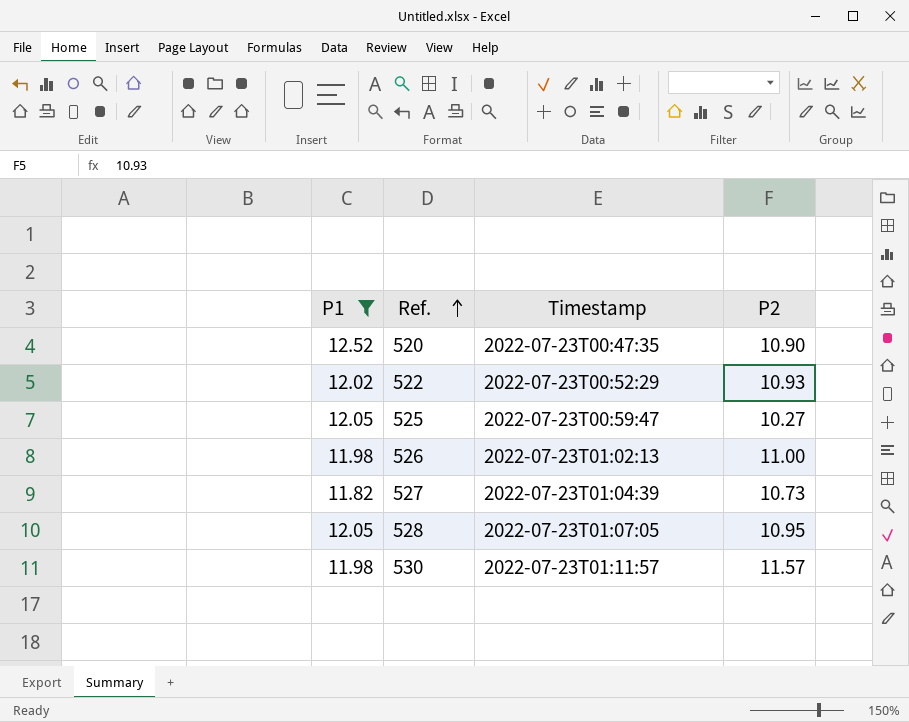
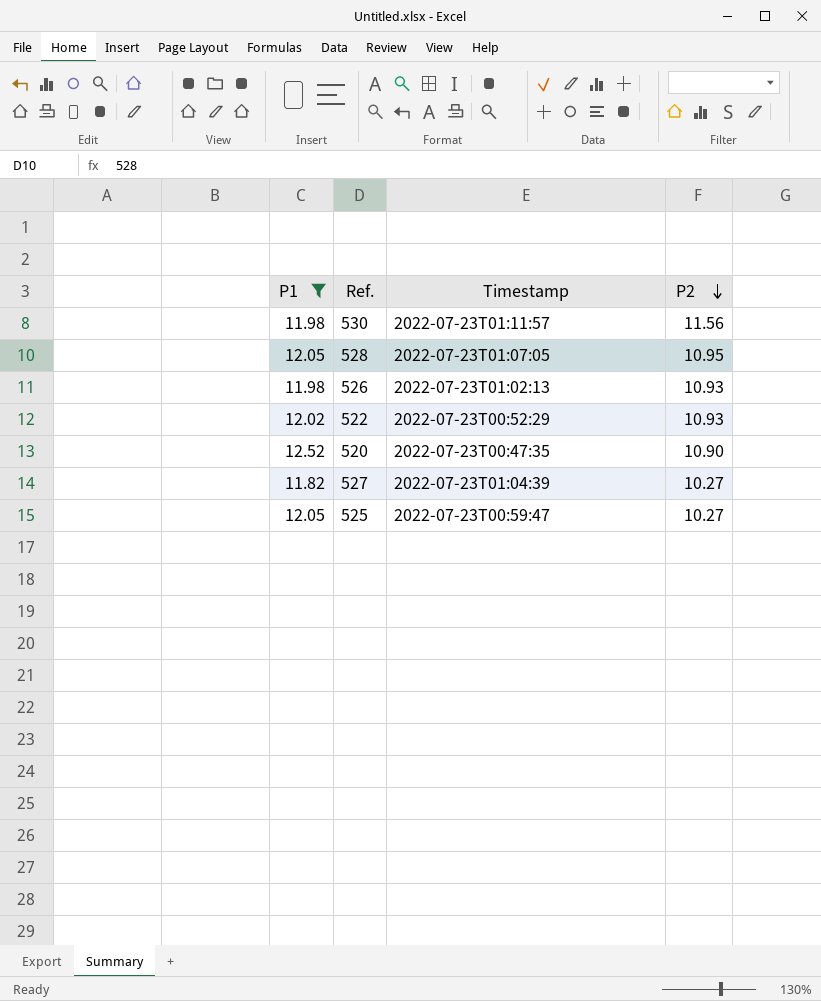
row order: Ref. ascending -> P2 descending
530 | P2: 11.57 -> 11.56
526 | P2: 11.00 -> 10.93
527 | P2: 10.73 -> 10.27

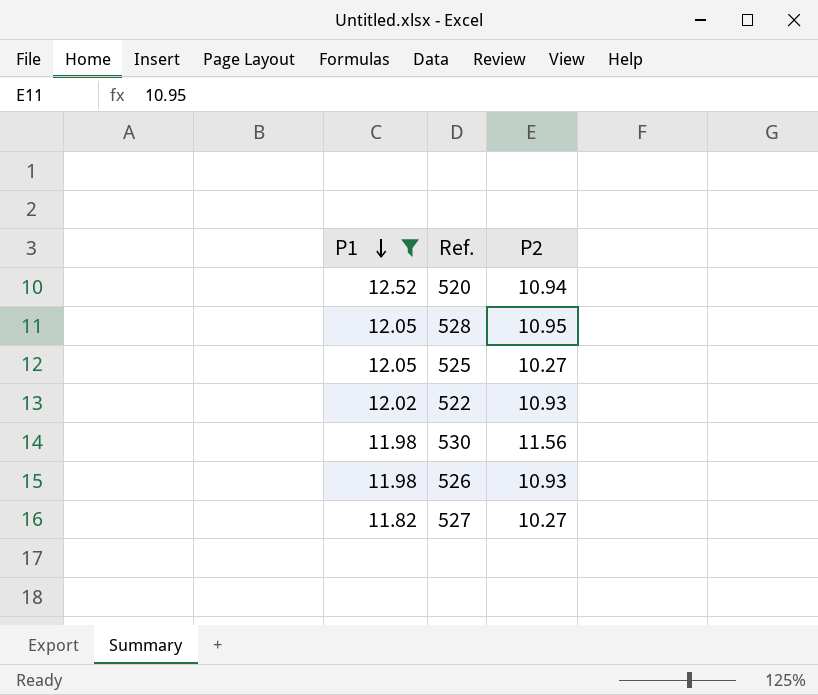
row order: P2 descending -> P1 descending
column Timestamp | position: 3 -> none
520 | P2: 10.90 -> 10.94

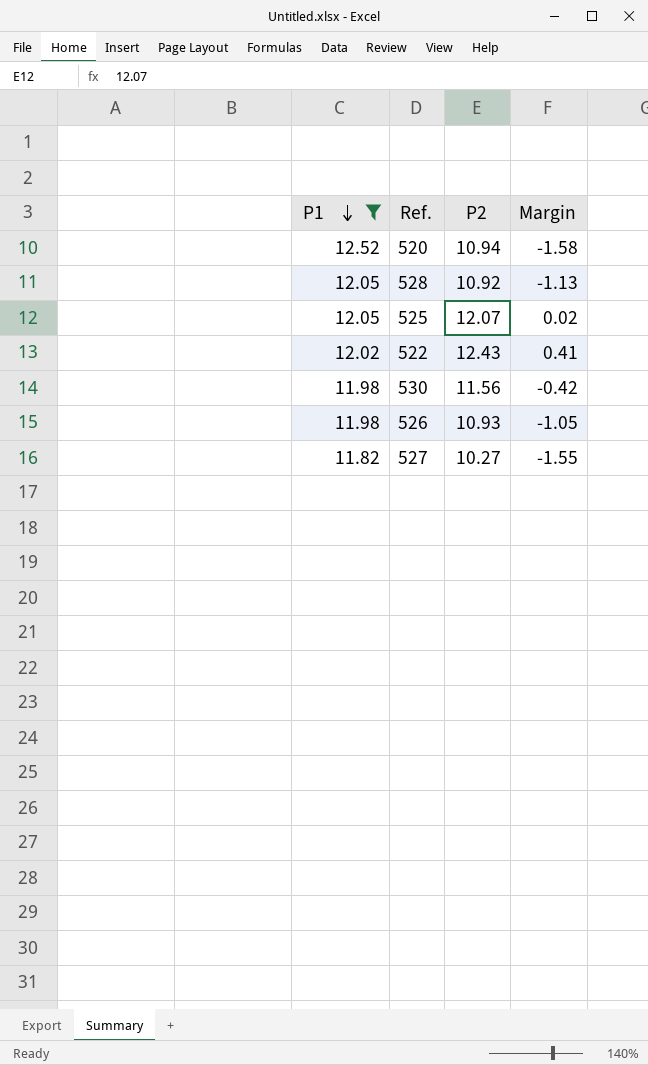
column Margin | formula: none -> [P2] - [P1]
528 | P2: 10.95 -> 10.92
525 | P2: 10.27 -> 12.07
522 | P2: 10.93 -> 12.43

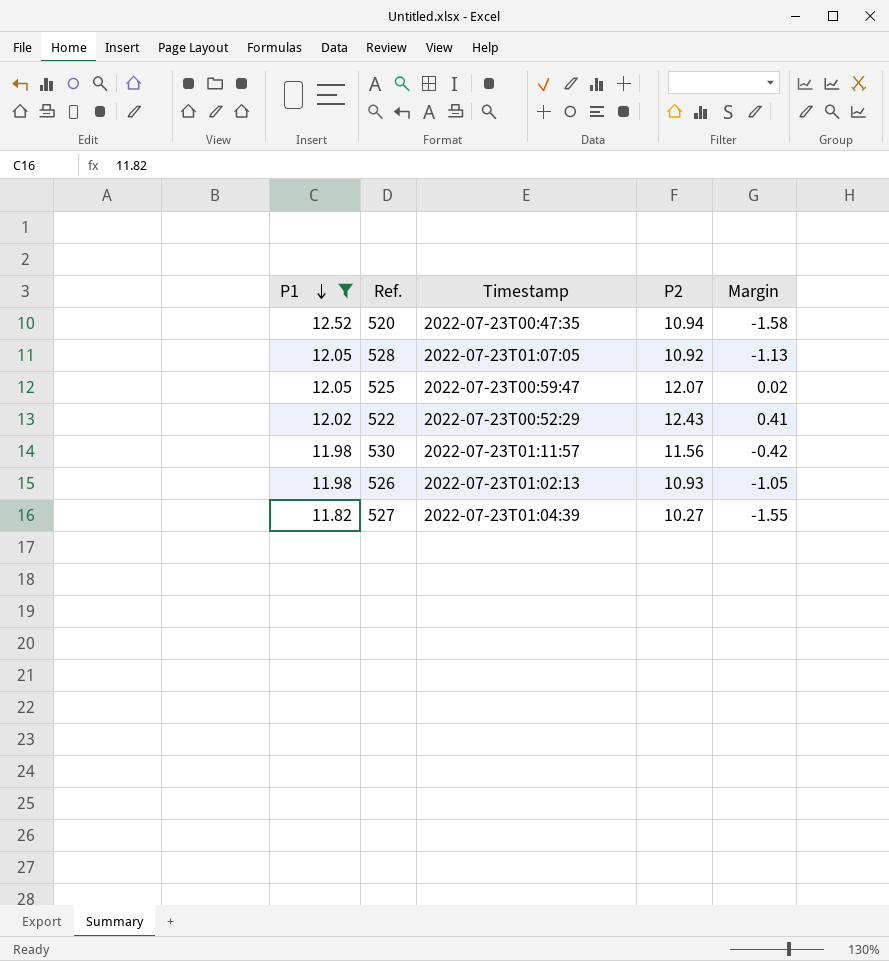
column Timestamp | position: none -> 3

